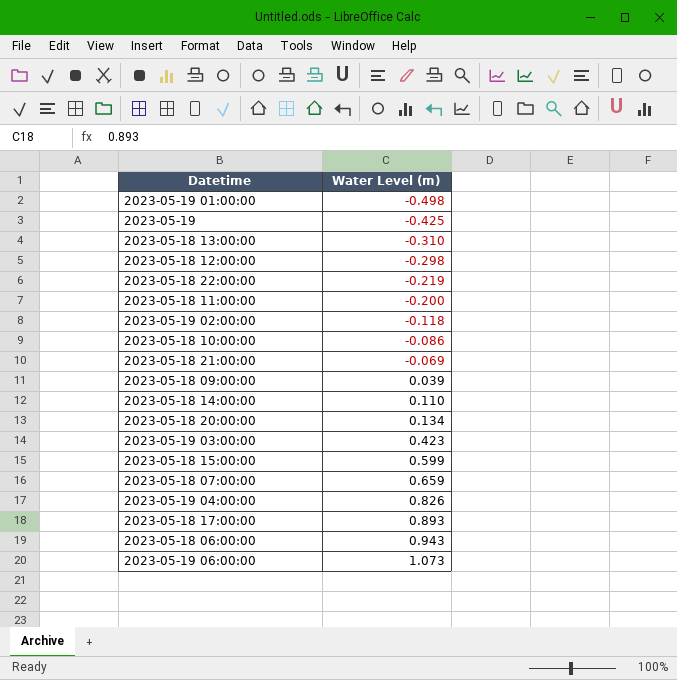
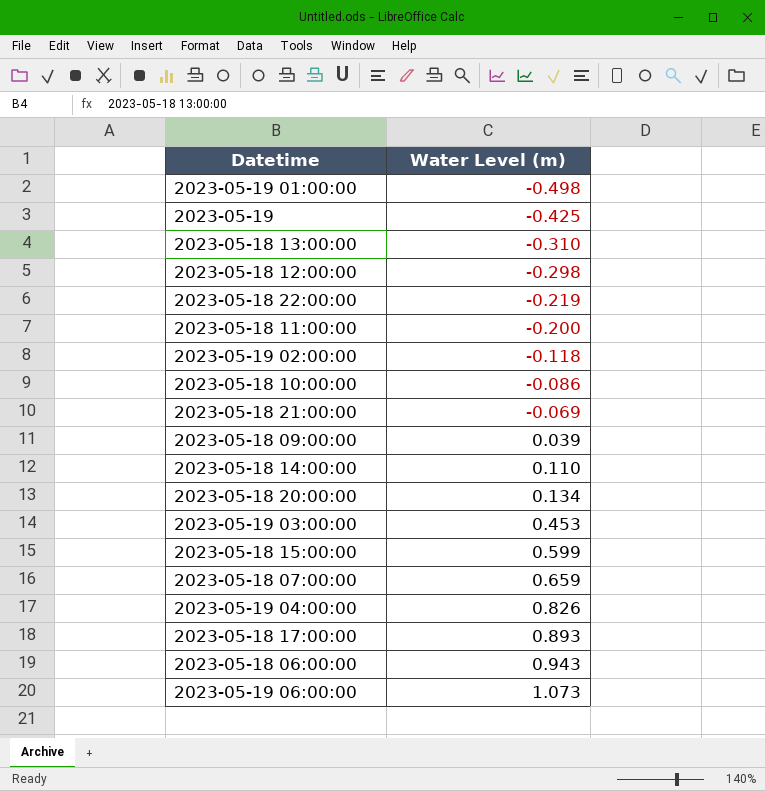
2023-05-19 03:00:00 | Water Level (m): 0.423 -> 0.453

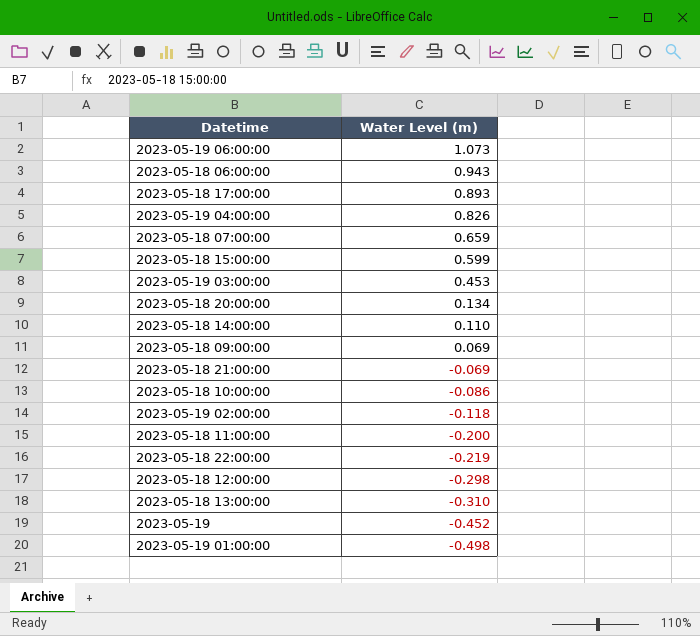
row order: Water Level (m) ascending -> Water Level (m) descending
2023-05-18 09:00:00 | Water Level (m): 0.039 -> 0.069
2023-05-19 | Water Level (m): -0.425 -> -0.452

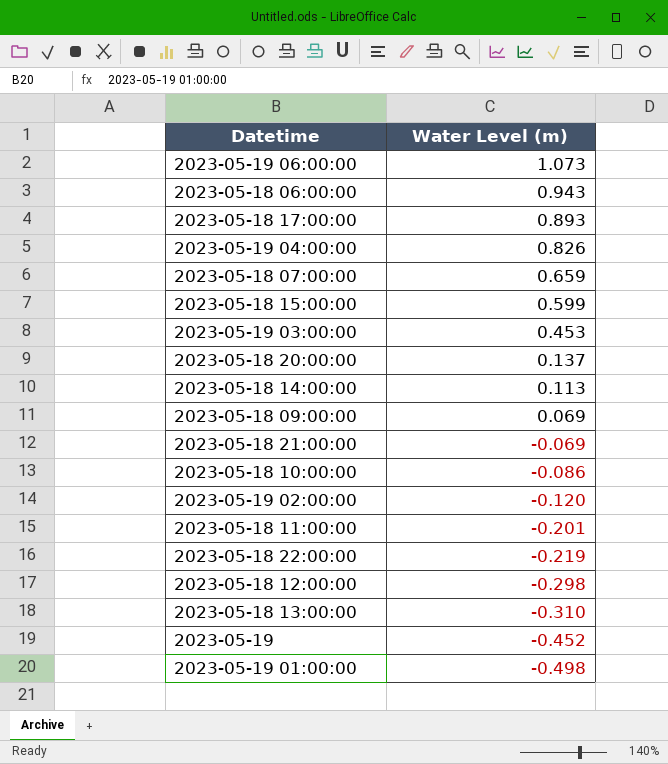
2023-05-18 20:00:00 | Water Level (m): 0.134 -> 0.137
2023-05-18 14:00:00 | Water Level (m): 0.110 -> 0.113
2023-05-19 02:00:00 | Water Level (m): -0.118 -> -0.120
2023-05-18 11:00:00 | Water Level (m): -0.200 -> -0.201

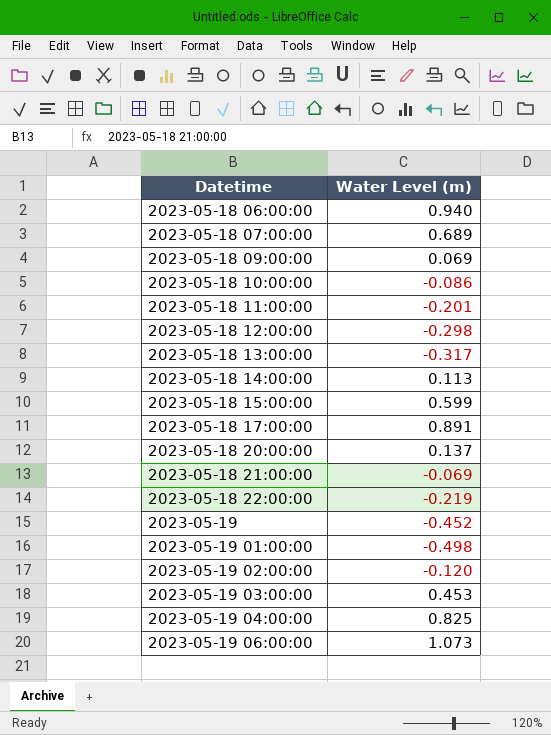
row order: Water Level (m) descending -> Datetime ascending
2023-05-18 06:00:00 | Water Level (m): 0.943 -> 0.940
2023-05-18 07:00:00 | Water Level (m): 0.659 -> 0.689
2023-05-18 13:00:00 | Water Level (m): -0.310 -> -0.317
2023-05-18 17:00:00 | Water Level (m): 0.893 -> 0.891
2023-05-19 04:00:00 | Water Level (m): 0.826 -> 0.825

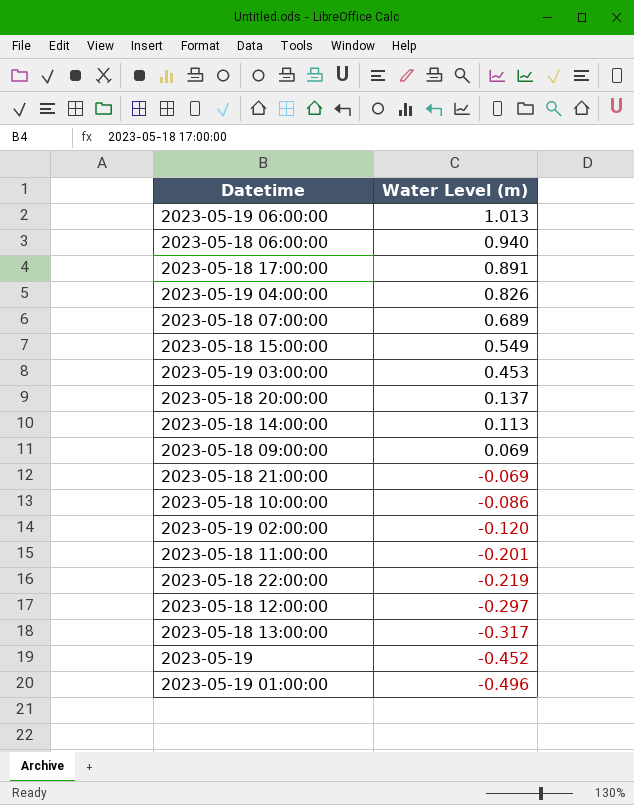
row order: Datetime ascending -> Water Level (m) descending
2023-05-19 06:00:00 | Water Level (m): 1.073 -> 1.013
2023-05-19 04:00:00 | Water Level (m): 0.825 -> 0.826
2023-05-18 15:00:00 | Water Level (m): 0.599 -> 0.549
2023-05-18 12:00:00 | Water Level (m): -0.298 -> -0.297
2023-05-19 01:00:00 | Water Level (m): -0.498 -> -0.496

